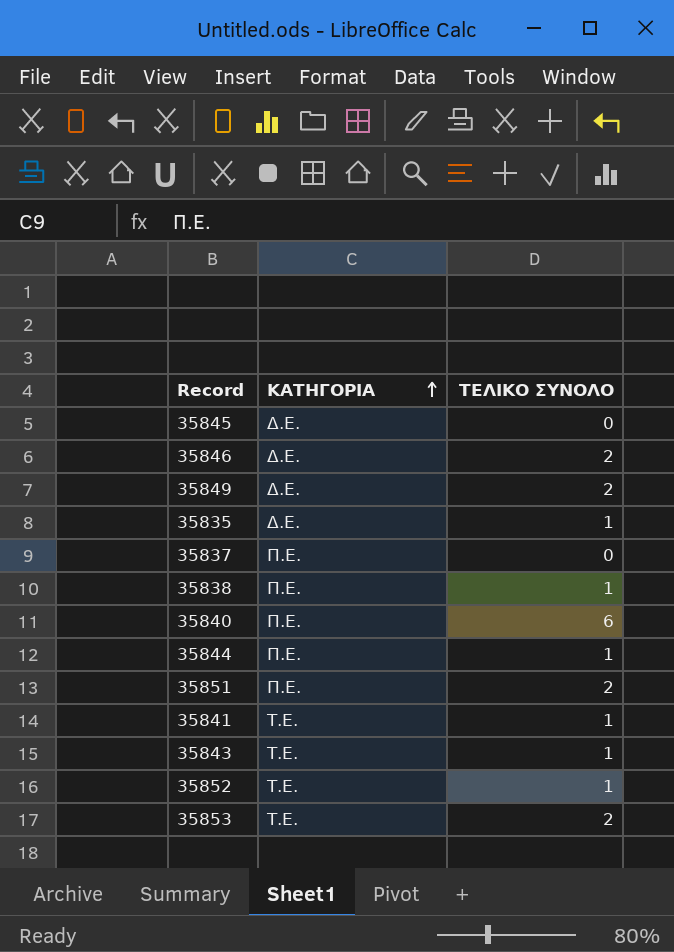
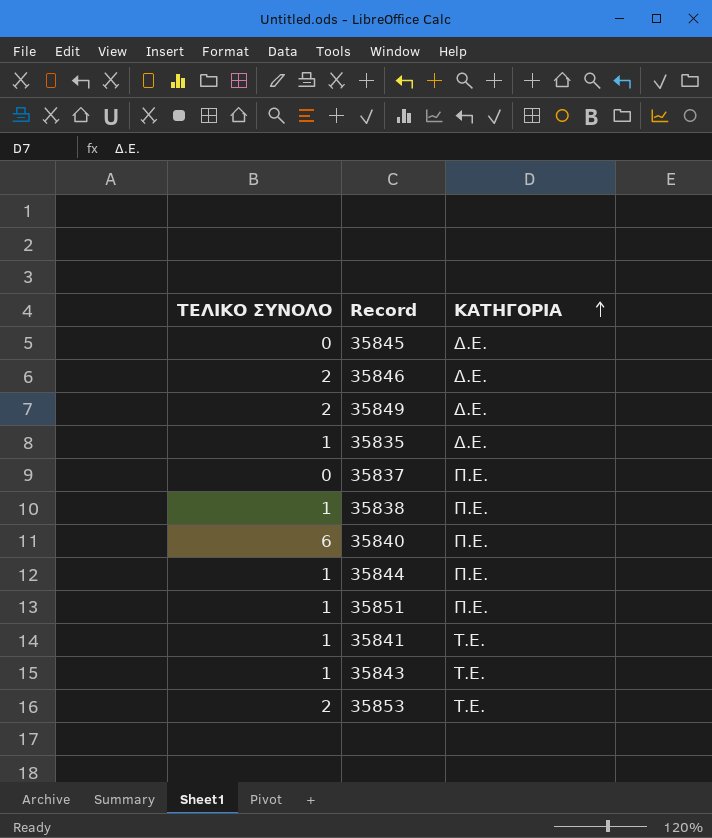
column ΤΕΛΙΚΟ ΣΥΝΟΛΟ | position: 3 -> 1
row 35852: Τ.Ε. | 1 -> none
35851 | ΤΕΛΙΚΟ ΣΥΝΟΛΟ: 2 -> 1

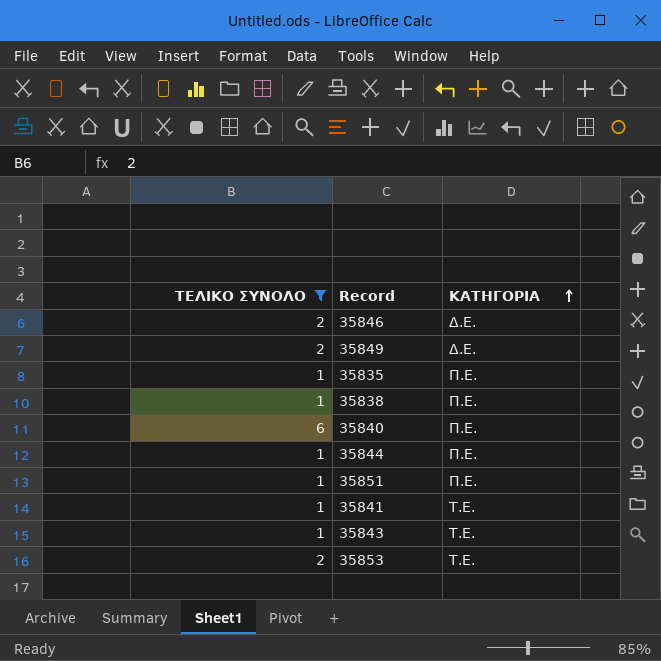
filter: none -> ΤΕΛΙΚΟ ΣΥΝΟΛΟ != 0
35835 | ΚΑΤΗΓΟΡΙΑ: Δ.Ε. -> Π.Ε.

